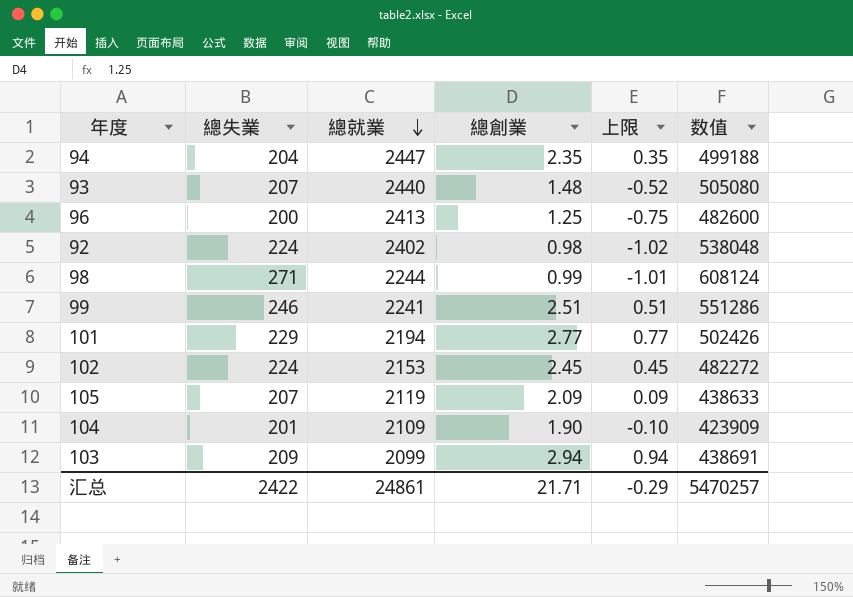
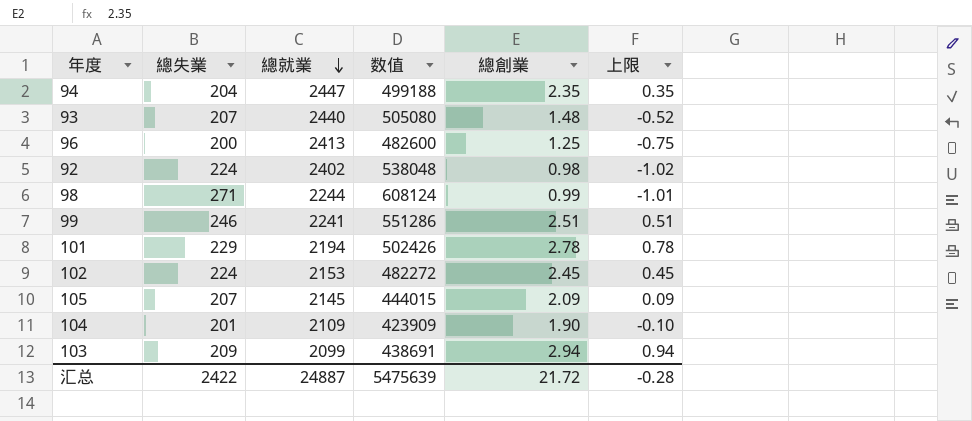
column 数值 | position: 6 -> 4
101 | 總創業: 2.77 -> 2.78
101 | 上限: 0.77 -> 0.78
105 | 總就業: 2119 -> 2145
105 | 数值: 438633 -> 444015
汇总 | 總就業: 24861 -> 24887
汇总 | 数值: 5470257 -> 5475639
汇总 | 總創業: 21.71 -> 21.72
汇总 | 上限: -0.29 -> -0.28

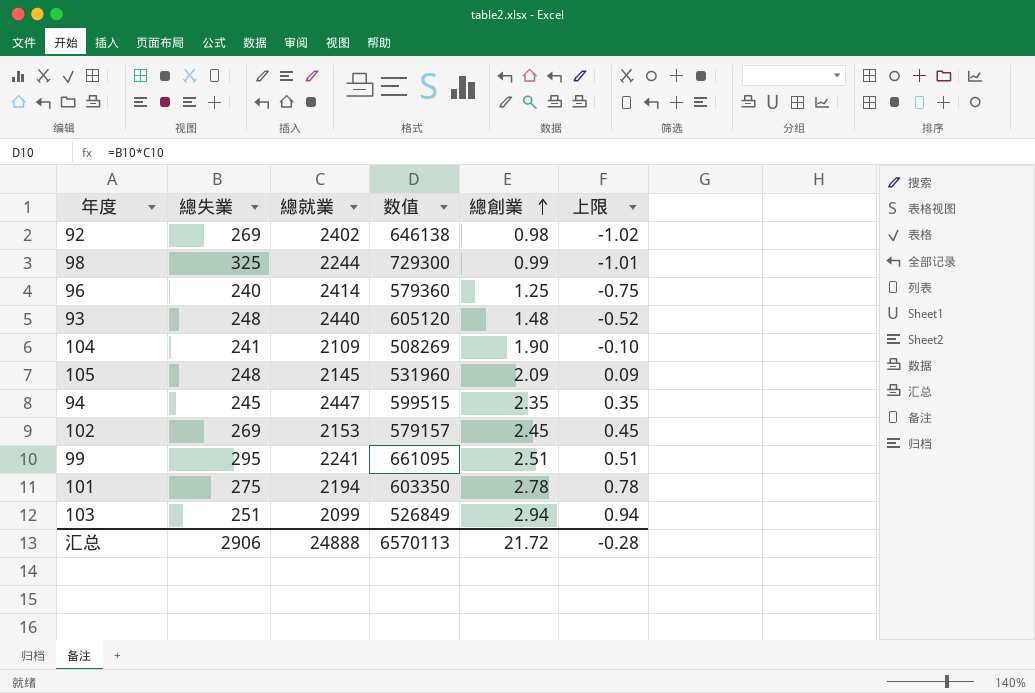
row order: 總就業 descending -> 總創業 ascending
92 | 總失業: 224 -> 269
92 | 数值: 538048 -> 646138
98 | 總失業: 271 -> 325
98 | 数值: 608124 -> 729300
96 | 總失業: 200 -> 240
96 | 總就業: 2413 -> 2414
96 | 数值: 482600 -> 579360
93 | 總失業: 207 -> 248
93 | 数值: 505080 -> 605120
104 | 總失業: 201 -> 241
104 | 数值: 423909 -> 508269
105 | 總失業: 207 -> 248
105 | 数值: 444015 -> 531960
94 | 總失業: 204 -> 245
94 | 数值: 499188 -> 599515
102 | 總失業: 224 -> 269
102 | 数值: 482272 -> 579157
99 | 總失業: 246 -> 295
99 | 数值: 551286 -> 661095
101 | 總失業: 229 -> 275
101 | 数值: 502426 -> 603350
103 | 總失業: 209 -> 251
103 | 数值: 438691 -> 526849
汇总 | 總失業: 2422 -> 2906
汇总 | 總就業: 24887 -> 24888
汇总 | 数值: 5475639 -> 6570113

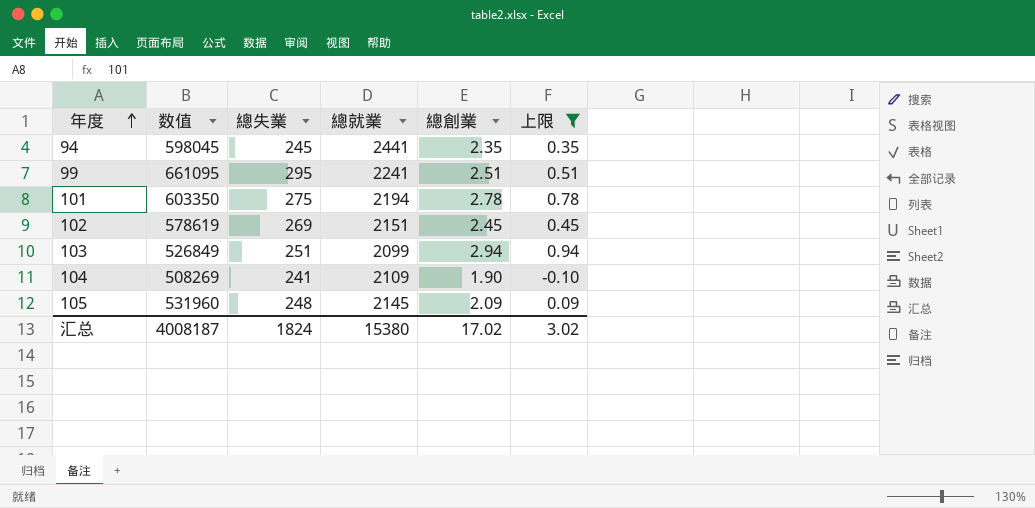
filter: none -> 上限 >= -0.10
row order: 總創業 ascending -> 年度 ascending
column 数值 | position: 4 -> 2
94 | 数值: 599515 -> 598045
94 | 總就業: 2447 -> 2441
102 | 数值: 579157 -> 578619
102 | 總就業: 2153 -> 2151
汇总 | 数值: 6570113 -> 4008187
汇总 | 總失業: 2906 -> 1824
汇总 | 總就業: 24888 -> 15380
汇总 | 總創業: 21.72 -> 17.02
汇总 | 上限: -0.28 -> 3.02

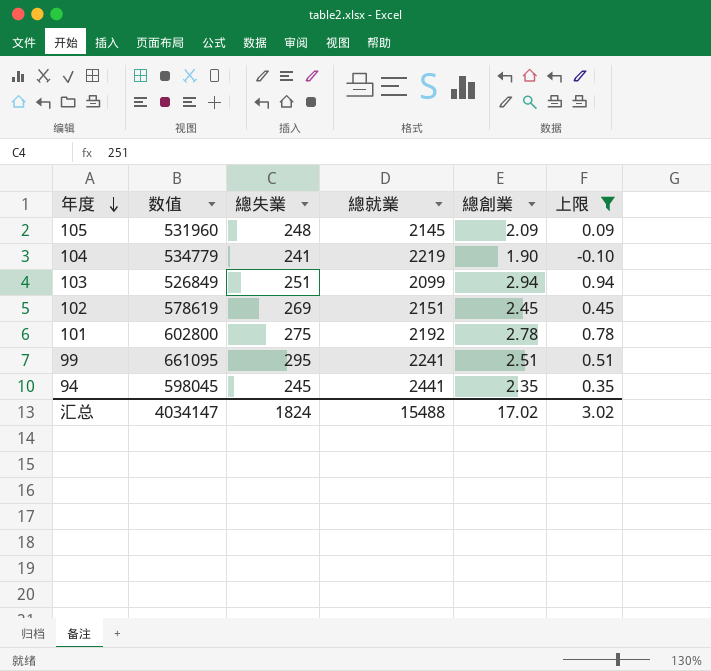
row order: 年度 ascending -> 年度 descending
104 | 数值: 508269 -> 534779
104 | 總就業: 2109 -> 2219
101 | 数值: 603350 -> 602800
101 | 總就業: 2194 -> 2192
汇总 | 数值: 4008187 -> 4034147
汇总 | 總就業: 15380 -> 15488

